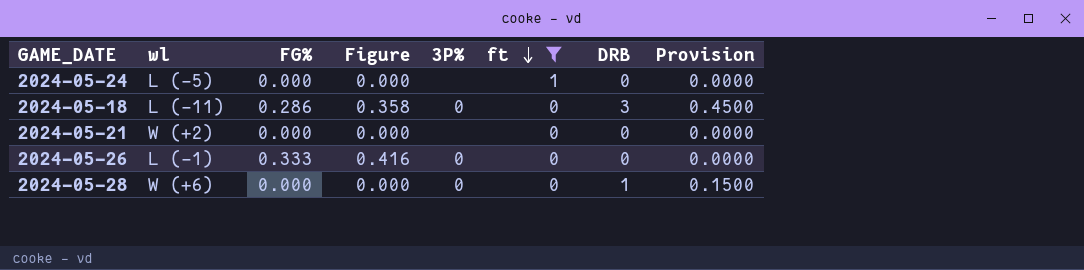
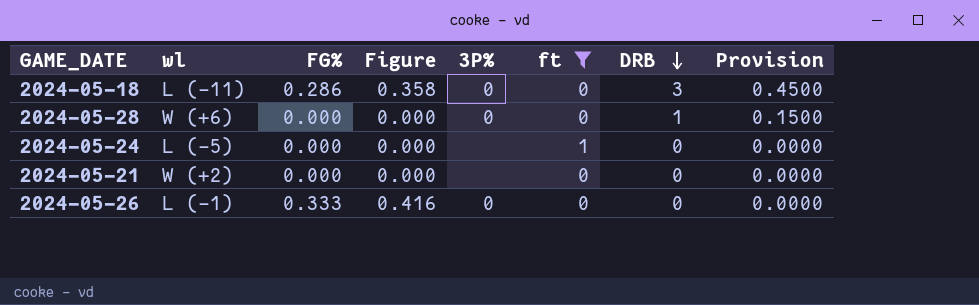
row order: ft descending -> DRB descending

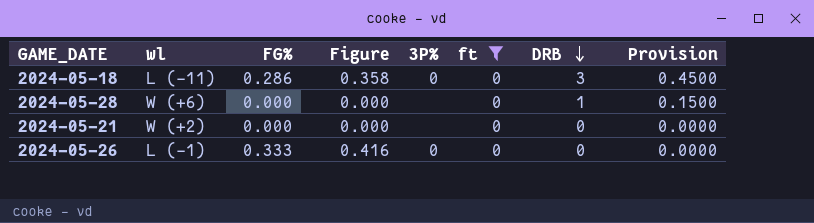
row 2024-05-24: L (-5) | 0.000 | 0.000 | none | 1 | 0 | 0.0000 -> none
2024-05-28 | 3P%: 0 -> none

